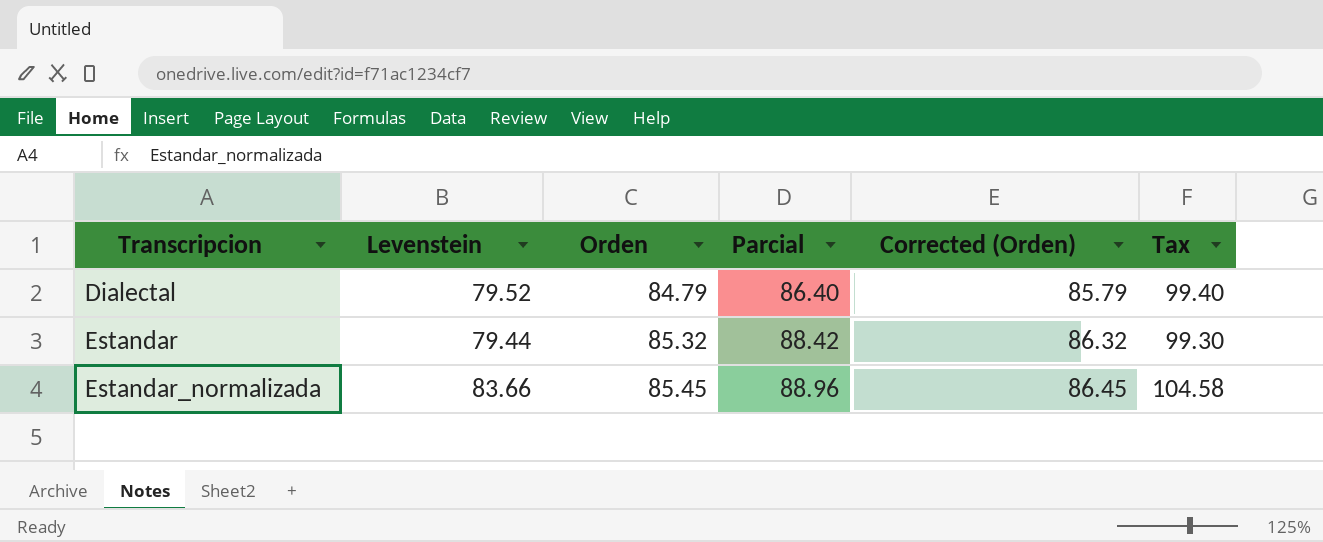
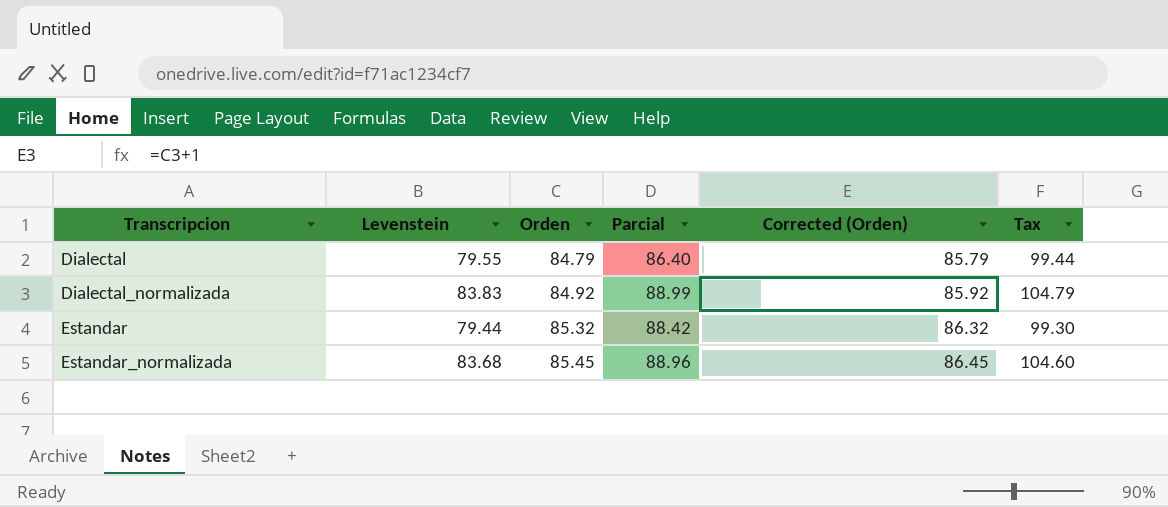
Dialectal | Levenstein: 79.52 -> 79.55
Dialectal | Tax: 99.40 -> 99.44
row Dialectal_normalizada: none -> 83.83 | 84.92 | 88.99 | 85.92 | 104.79
Estandar_normalizada | Levenstein: 83.66 -> 83.68
Estandar_normalizada | Tax: 104.58 -> 104.60

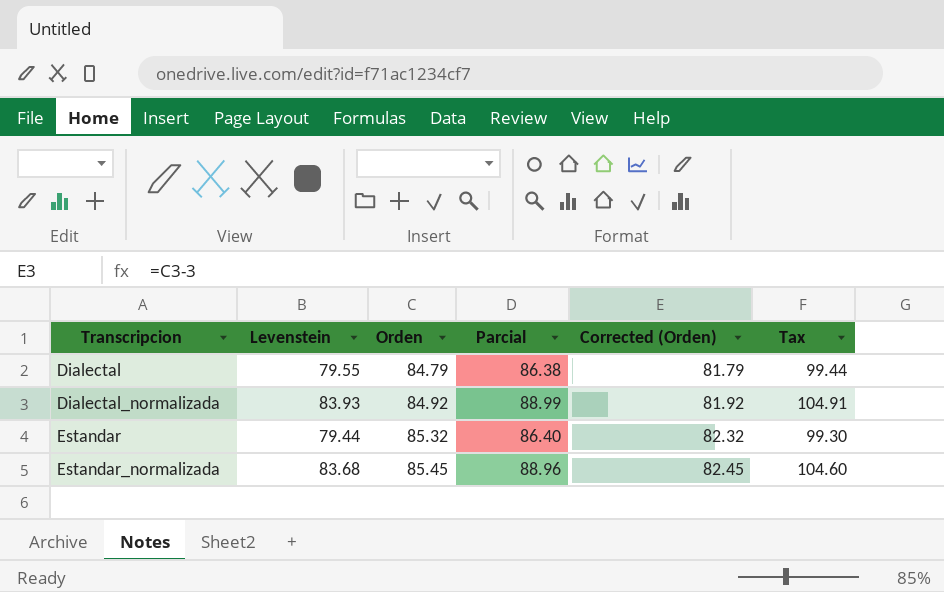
column Corrected (Orden) | formula: [Orden] + 1 -> [Orden] - 3
Dialectal | Parcial: 86.40 -> 86.38
Dialectal_normalizada | Levenstein: 83.83 -> 83.93
Dialectal_normalizada | Tax: 104.79 -> 104.91
Estandar | Parcial: 88.42 -> 86.40

